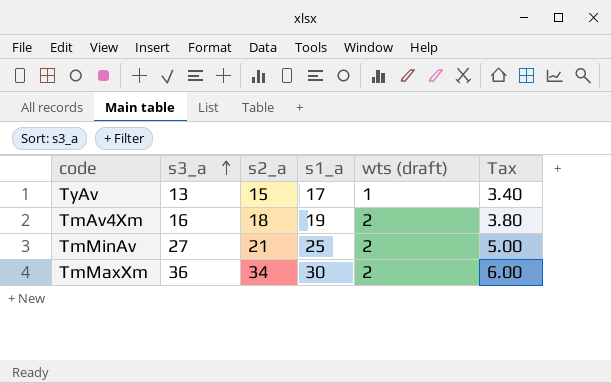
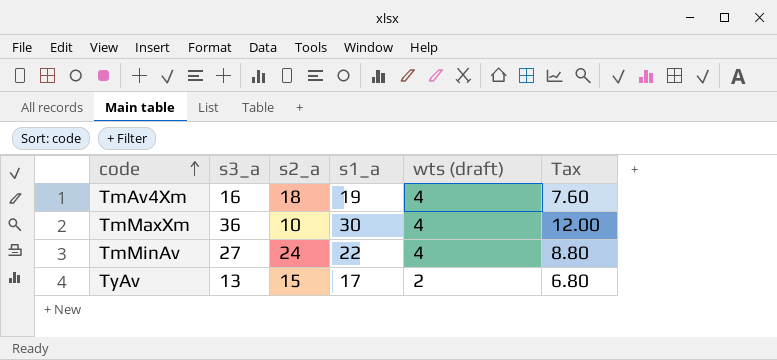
row order: s3_a ascending -> code ascending
column Tax | formula: [s1_a] * 0.2 -> [s1_a] * 0.4
TmAv4Xm | wts (draft): 2 -> 4
TmMaxXm | s2_a: 34 -> 10
TmMaxXm | wts (draft): 2 -> 4
TmMinAv | s2_a: 21 -> 24
TmMinAv | s1_a: 25 -> 22
TmMinAv | wts (draft): 2 -> 4
TyAv | wts (draft): 1 -> 2

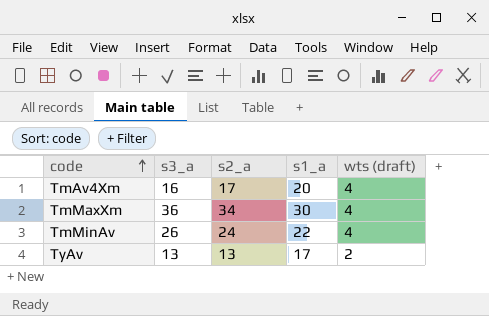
column Tax | formula: [s1_a] * 0.4 -> none
TmAv4Xm | s2_a: 18 -> 17
TmAv4Xm | s1_a: 19 -> 20
TmMaxXm | s2_a: 10 -> 34
TmMinAv | s3_a: 27 -> 26
TyAv | s2_a: 15 -> 13

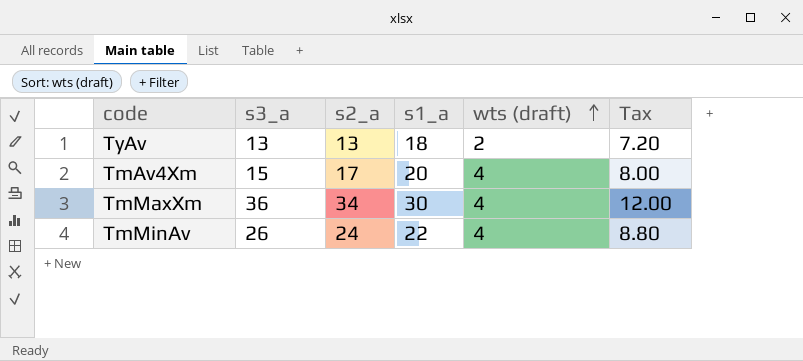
row order: code ascending -> wts (draft) ascending
column Tax | formula: none -> [s1_a] * 0.4
TyAv | s1_a: 17 -> 18
TmAv4Xm | s3_a: 16 -> 15

